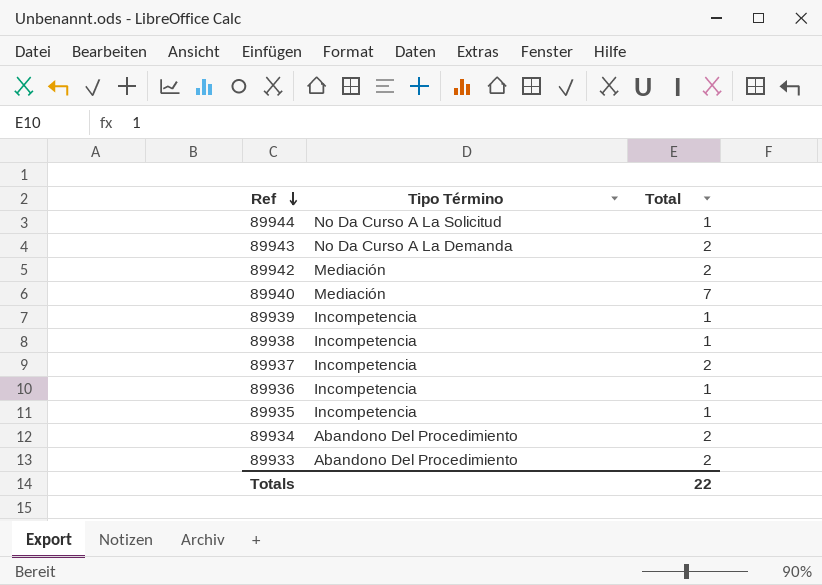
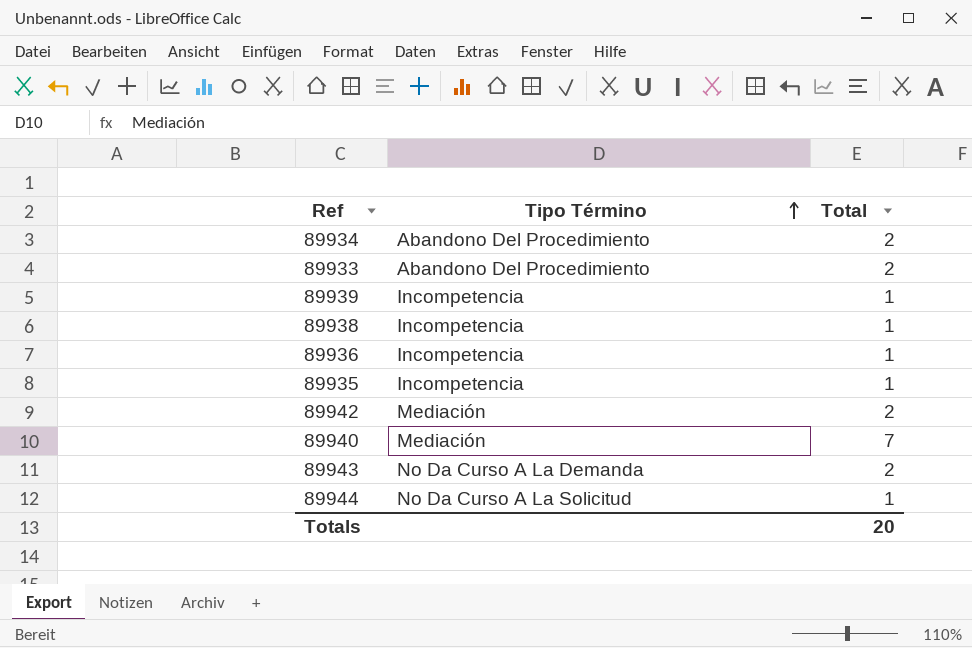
row order: Ref descending -> Tipo Término ascending
row 89937: Incompetencia | 2 -> none
Totals | Total: 22 -> 20

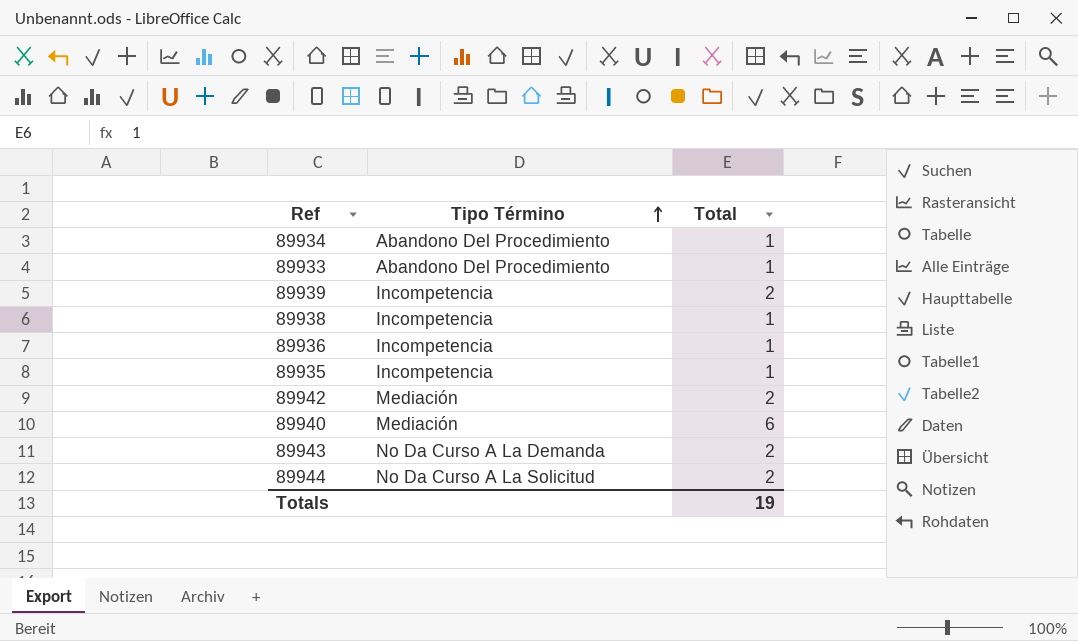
89934 | Total: 2 -> 1
89933 | Total: 2 -> 1
89939 | Total: 1 -> 2
89940 | Total: 7 -> 6
89944 | Total: 1 -> 2
Totals | Total: 20 -> 19

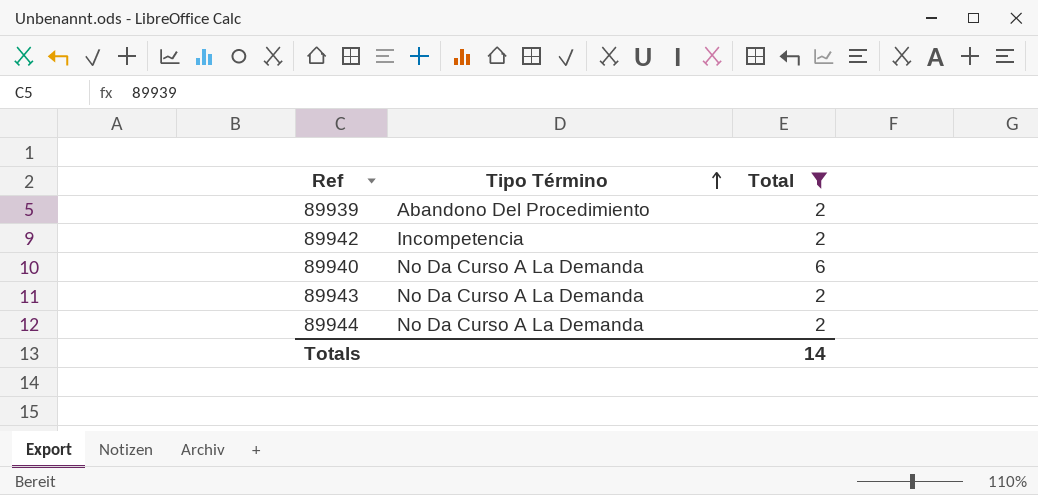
filter: none -> Total != 1
89939 | Tipo Término: Incompetencia -> Abandono Del Procedimiento
89942 | Tipo Término: Mediación -> Incompetencia
89940 | Tipo Término: Mediación -> No Da Curso A La Demanda
89944 | Tipo Término: No Da Curso A La Solicitud -> No Da Curso A La Demanda
Totals | Total: 19 -> 14

